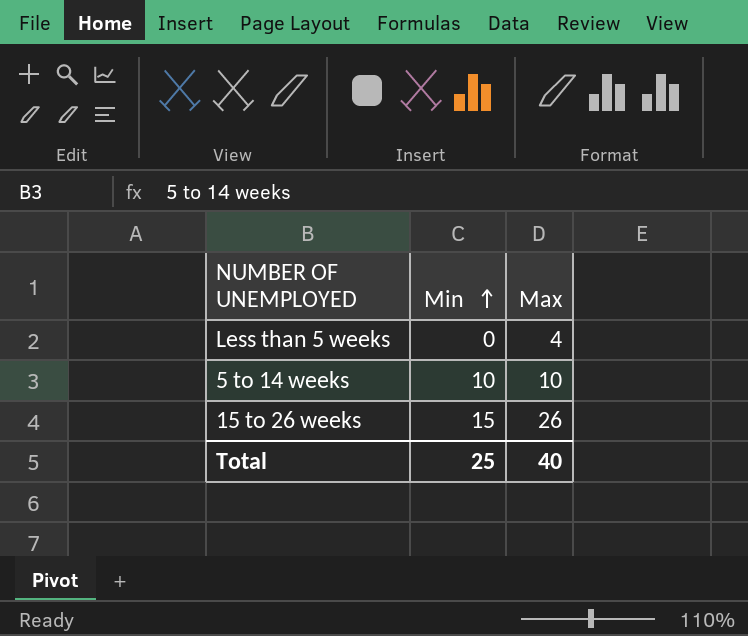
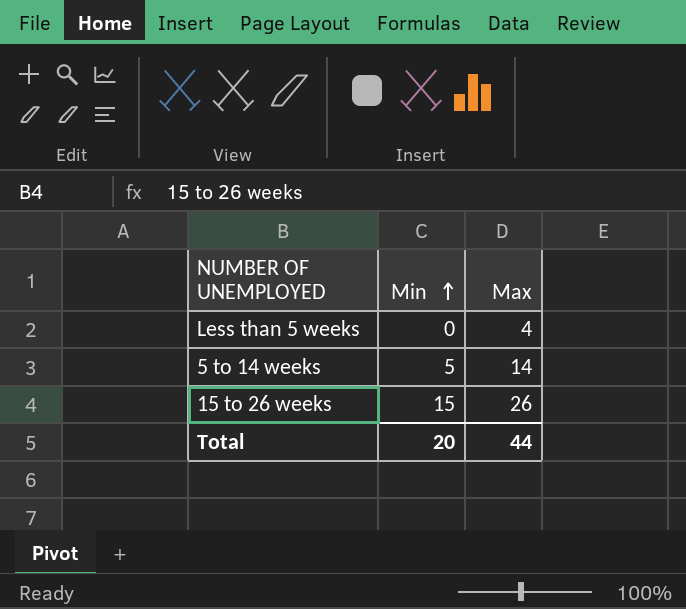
5 to 14 weeks | Min: 10 -> 5
5 to 14 weeks | Max: 10 -> 14
Total | Min: 25 -> 20
Total | Max: 40 -> 44

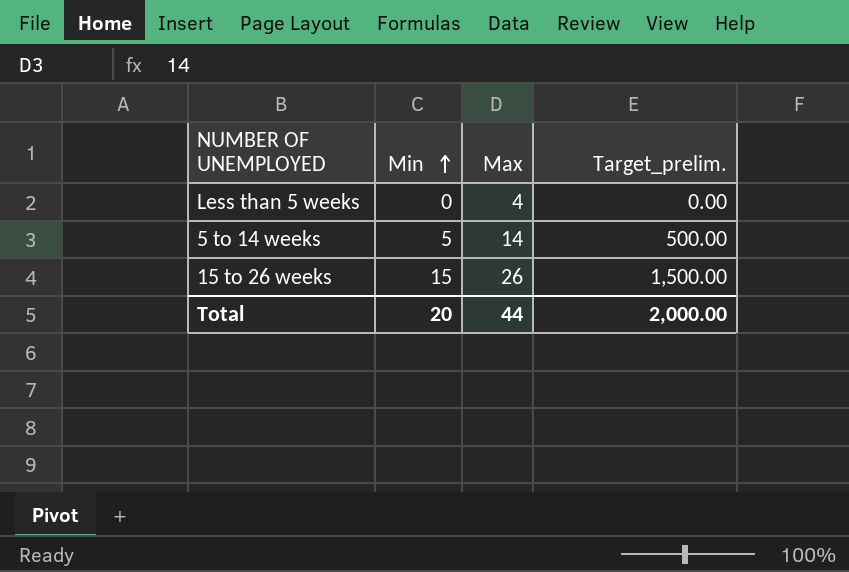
column Target_prelim. | formula: none -> [Min] * 100

